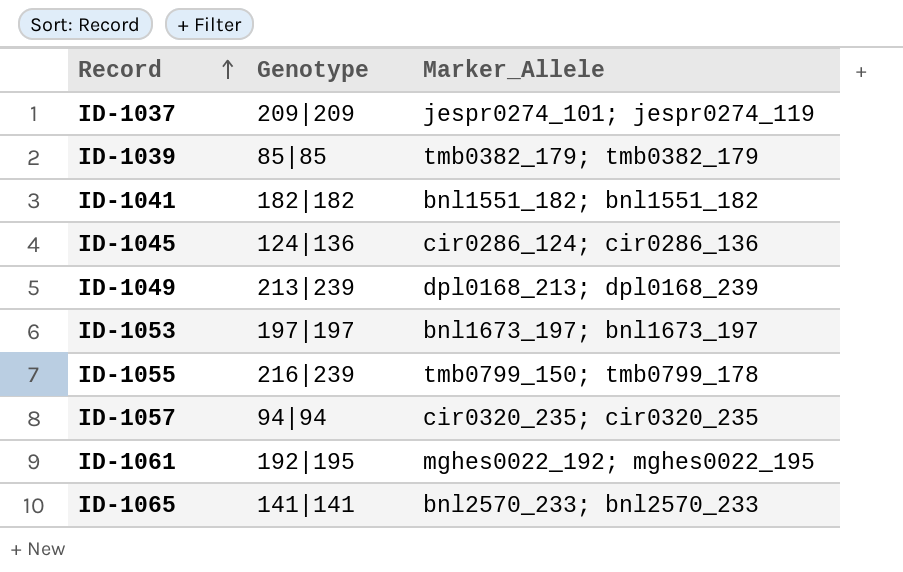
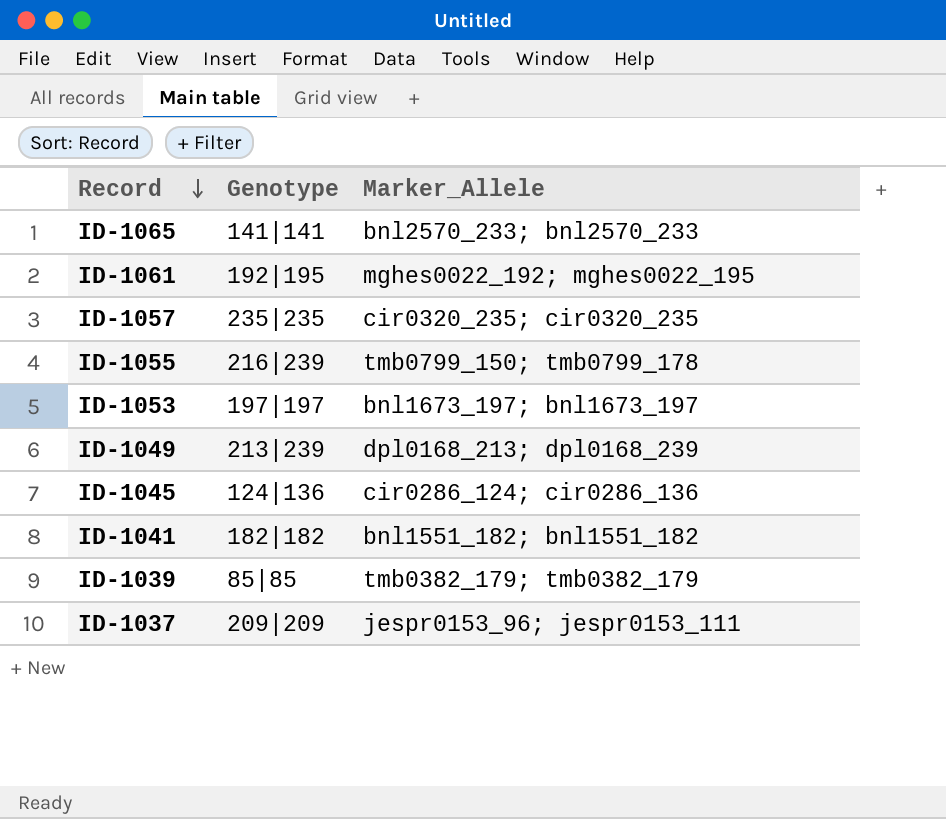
row order: Record ascending -> Record descending
ID-1057 | Genotype: 94|94 -> 235|235
ID-1037 | Marker_Allele: jespr0274_101; jespr0274_119 -> jespr0153_96; jespr0153_111

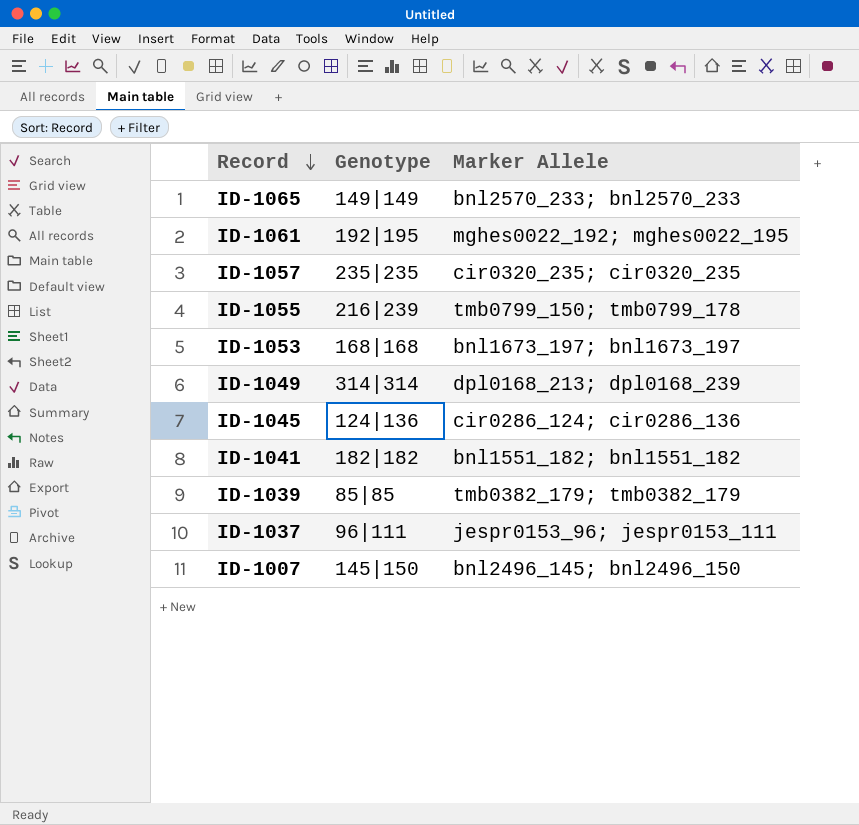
column name: Marker_Allele -> Marker Allele
ID-1065 | Genotype: 141|141 -> 149|149
ID-1053 | Genotype: 197|197 -> 168|168
ID-1049 | Genotype: 213|239 -> 314|314
ID-1037 | Genotype: 209|209 -> 96|111
row ID-1007: none -> 145|150 | bnl2496_145; bnl2496_150

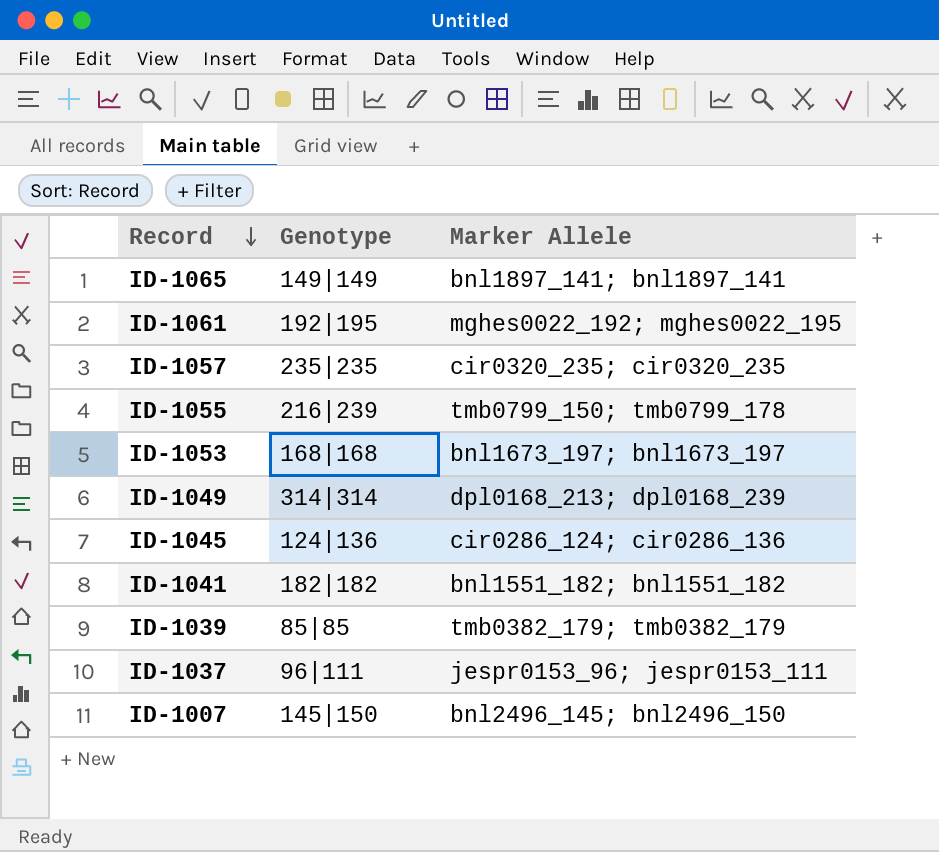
ID-1065 | Marker Allele: bnl2570_233; bnl2570_233 -> bnl1897_141; bnl1897_141

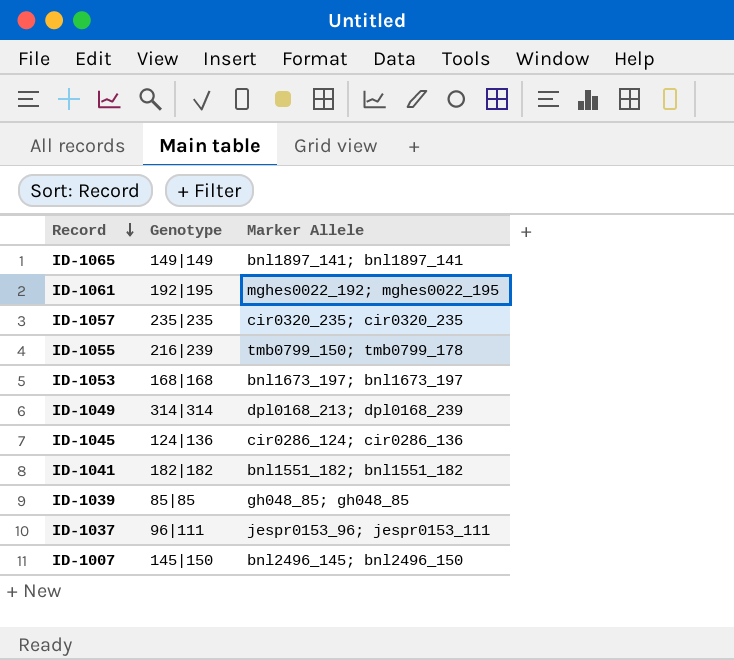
ID-1039 | Marker Allele: tmb0382_179; tmb0382_179 -> gh048_85; gh048_85

